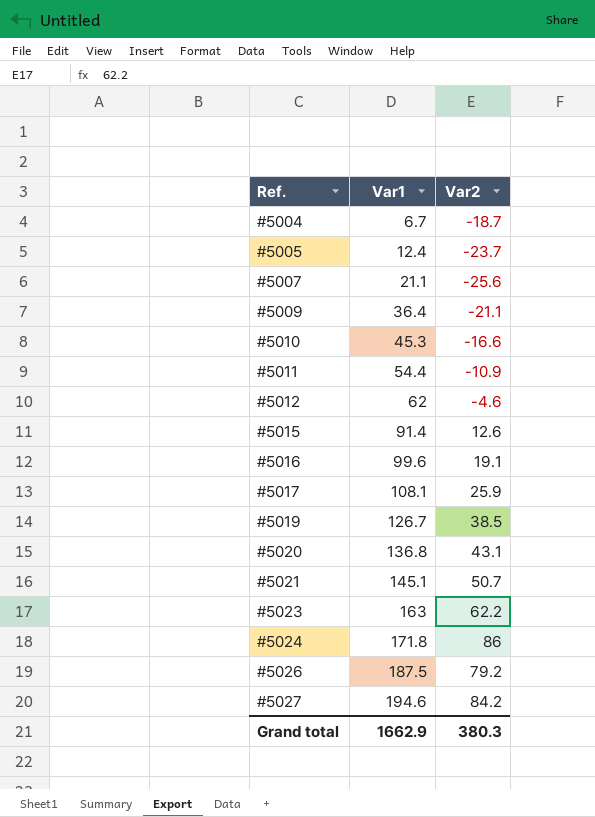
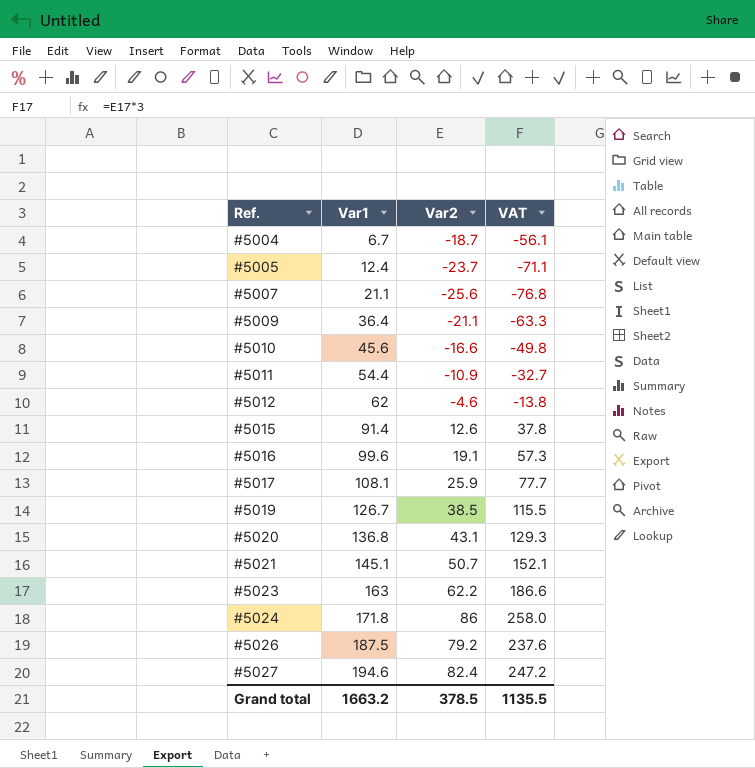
column VAT | formula: none -> [Var2] * 3
#5010 | Var1: 45.3 -> 45.6
#5027 | Var2: 84.2 -> 82.4
Grand total | Var1: 1662.9 -> 1663.2
Grand total | Var2: 380.3 -> 378.5

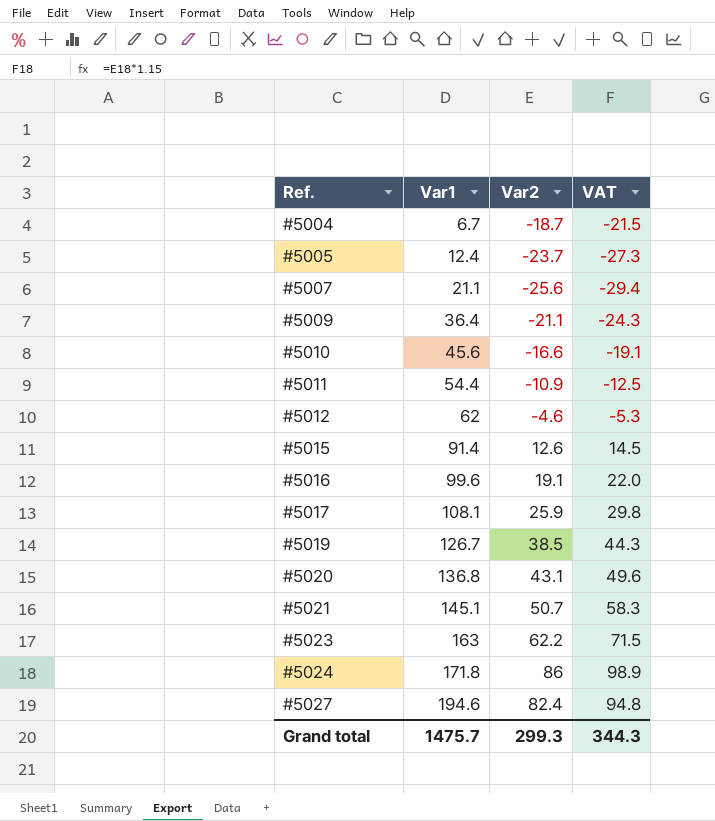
column VAT | formula: [Var2] * 3 -> [Var2] * 1.15
row #5026: 187.5 | 79.2 | 237.6 -> none
Grand total | Var1: 1663.2 -> 1475.7
Grand total | Var2: 378.5 -> 299.3
Grand total | VAT: 1135.5 -> 344.3

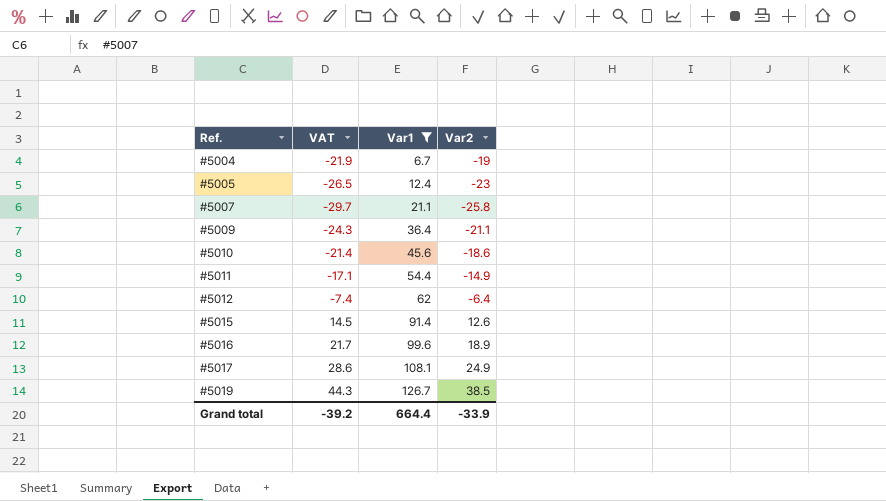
filter: none -> Var1 <= 126.7
column VAT | position: 4 -> 2
#5004 | VAT: -21.5 -> -21.9
#5004 | Var2: -18.7 -> -19
#5005 | VAT: -27.3 -> -26.5
#5005 | Var2: -23.7 -> -23
#5007 | VAT: -29.4 -> -29.7
#5007 | Var2: -25.6 -> -25.8
#5010 | VAT: -19.1 -> -21.4
#5010 | Var2: -16.6 -> -18.6
#5011 | VAT: -12.5 -> -17.1
#5011 | Var2: -10.9 -> -14.9
#5012 | VAT: -5.3 -> -7.4
#5012 | Var2: -4.6 -> -6.4
#5016 | VAT: 22.0 -> 21.7
#5016 | Var2: 19.1 -> 18.9
#5017 | VAT: 29.8 -> 28.6
#5017 | Var2: 25.9 -> 24.9
Grand total | VAT: 344.3 -> -39.2
Grand total | Var1: 1475.7 -> 664.4
Grand total | Var2: 299.3 -> -33.9

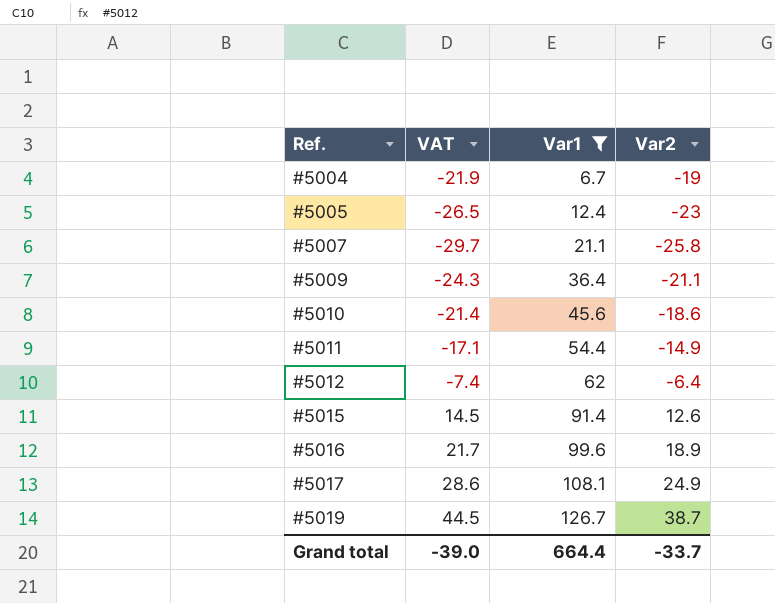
#5019 | VAT: 44.3 -> 44.5
#5019 | Var2: 38.5 -> 38.7
Grand total | VAT: -39.2 -> -39.0
Grand total | Var2: -33.9 -> -33.7

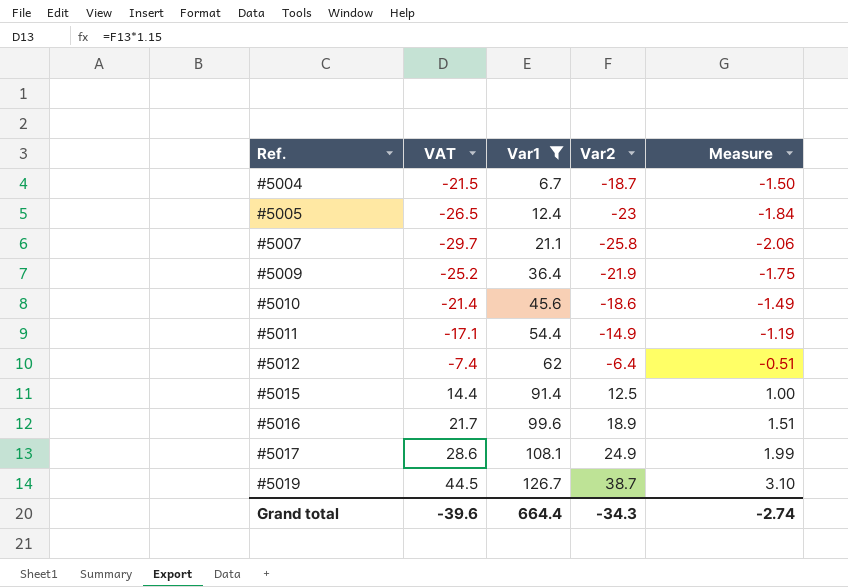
column Measure | formula: none -> [Var2] * 0.08
#5004 | VAT: -21.9 -> -21.5
#5004 | Var2: -19 -> -18.7
#5009 | VAT: -24.3 -> -25.2
#5009 | Var2: -21.1 -> -21.9
#5015 | VAT: 14.5 -> 14.4
#5015 | Var2: 12.6 -> 12.5
Grand total | VAT: -39.0 -> -39.6
Grand total | Var2: -33.7 -> -34.3

